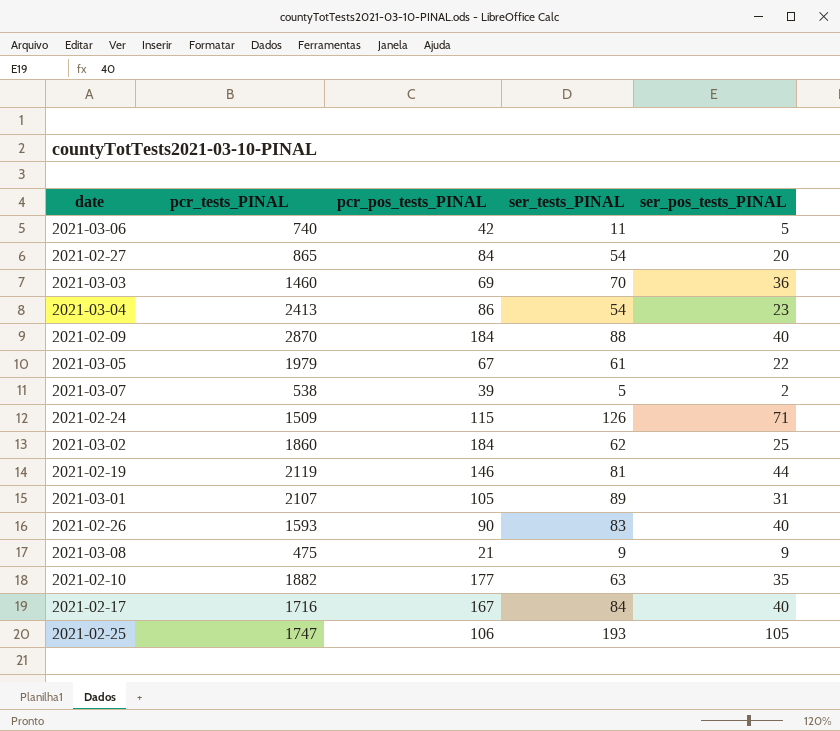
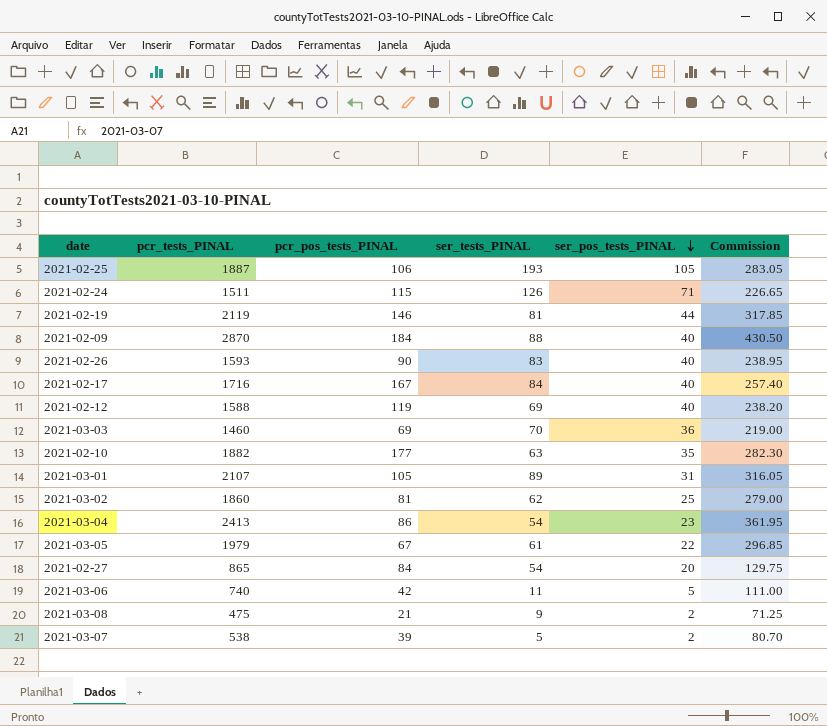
row order: none -> ser_pos_tests_PINAL descending
column Commission | formula: none -> [pcr_tests_PINAL] * 0.15
2021-02-25 | pcr_tests_PINAL: 1747 -> 1887
2021-02-24 | pcr_tests_PINAL: 1509 -> 1511
row 2021-02-12: none -> 1588 | 119 | 69 | 40 | 238.20
2021-03-02 | pcr_pos_tests_PINAL: 184 -> 81
2021-03-08 | ser_pos_tests_PINAL: 9 -> 2

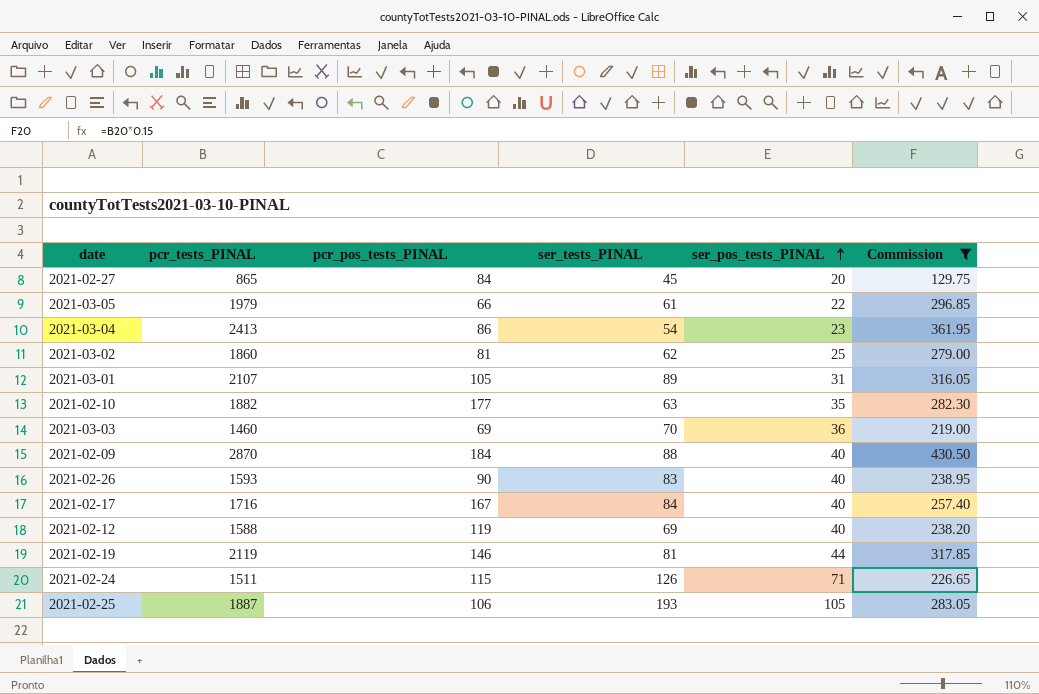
filter: none -> Commission >= 129.75
row order: ser_pos_tests_PINAL descending -> ser_pos_tests_PINAL ascending
2021-02-27 | ser_tests_PINAL: 54 -> 45
2021-03-05 | pcr_pos_tests_PINAL: 67 -> 66

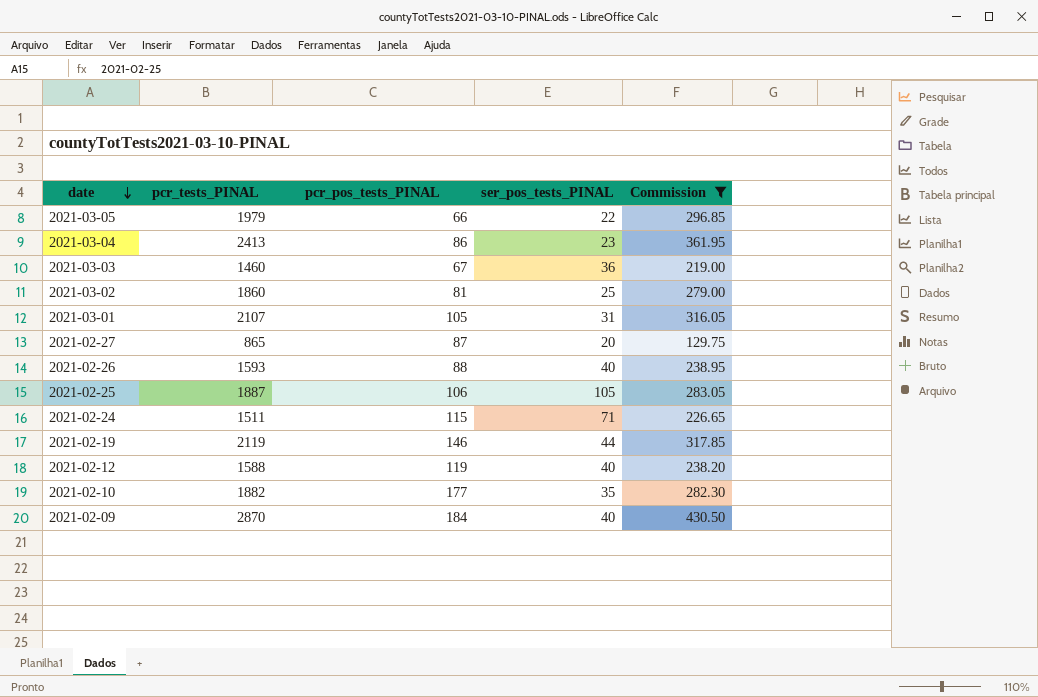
row order: ser_pos_tests_PINAL ascending -> date descending
column ser_tests_PINAL | position: 4 -> none
row 2021-02-17: 1716 | 167 | 84 | 40 | 257.40 -> none
2021-03-03 | pcr_pos_tests_PINAL: 69 -> 67
2021-02-27 | pcr_pos_tests_PINAL: 84 -> 87
2021-02-26 | pcr_pos_tests_PINAL: 90 -> 88

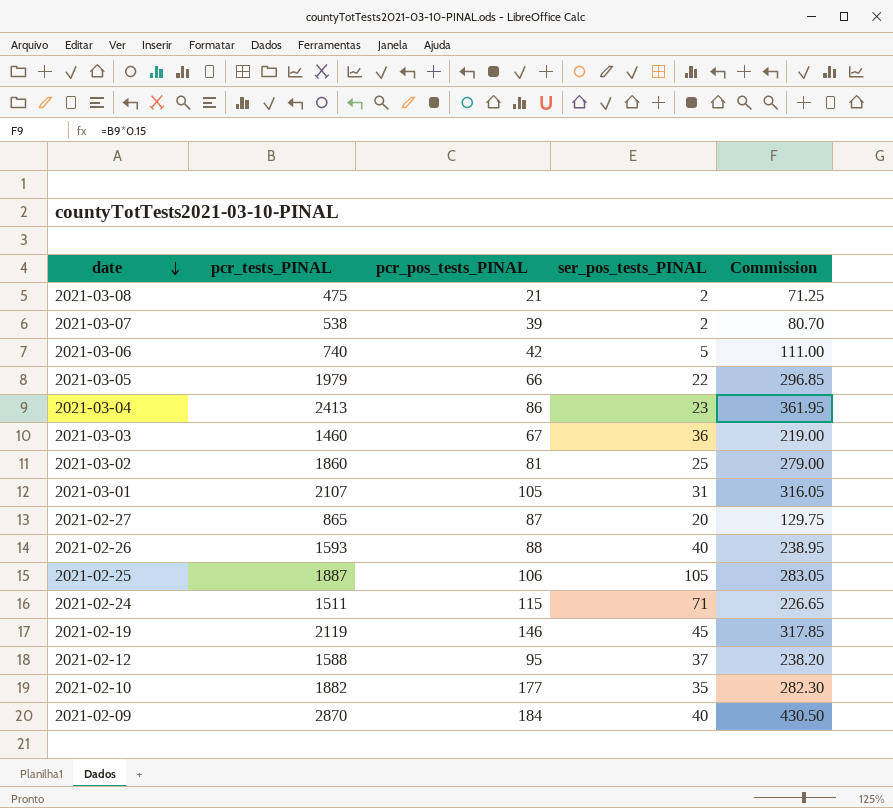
filter: Commission >= 129.75 -> none
2021-02-19 | ser_pos_tests_PINAL: 44 -> 45
2021-02-12 | pcr_pos_tests_PINAL: 119 -> 95
2021-02-12 | ser_pos_tests_PINAL: 40 -> 37

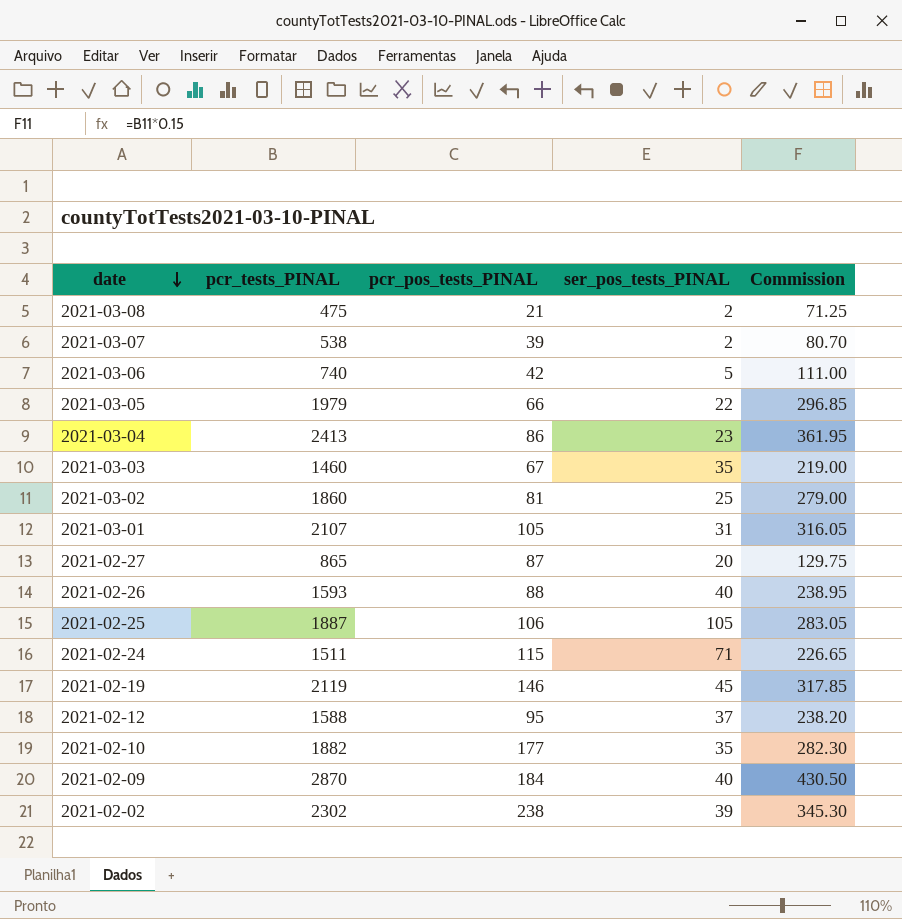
2021-03-03 | ser_pos_tests_PINAL: 36 -> 35
row 2021-02-02: none -> 2302 | 238 | 39 | 345.30

